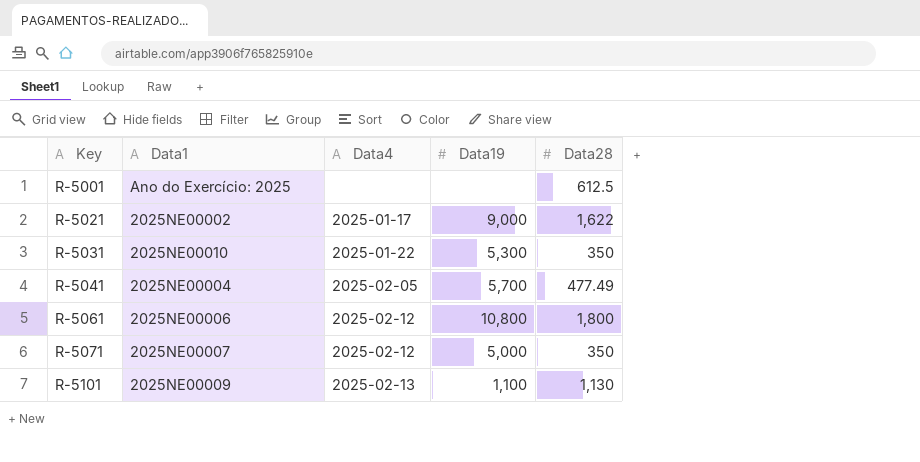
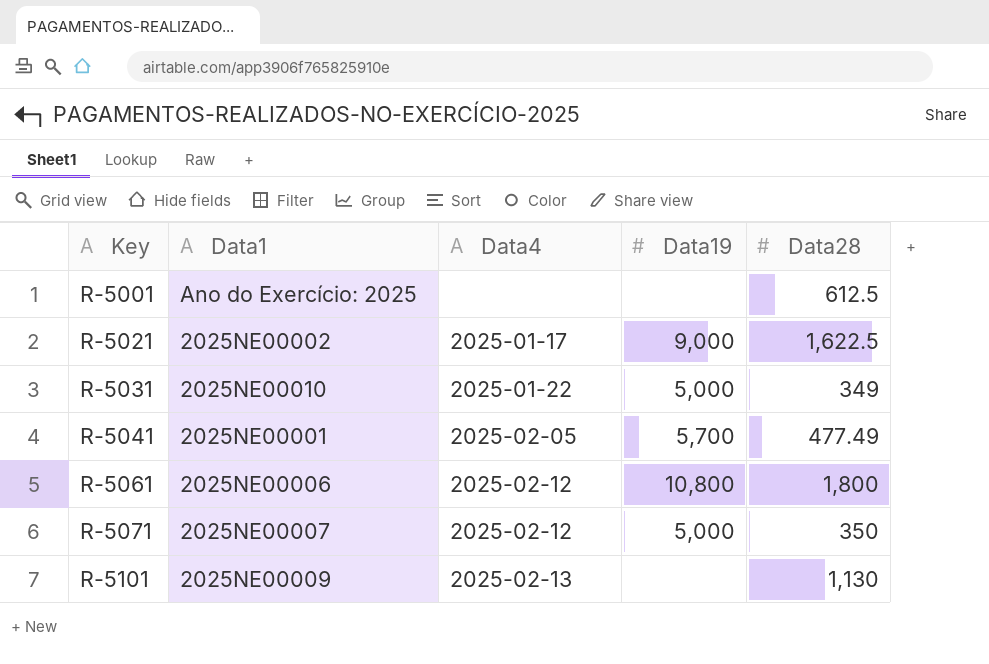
R-5021 | Data28: 1,622 -> 1,622.5
R-5031 | Data19: 5,300 -> 5,000
R-5031 | Data28: 350 -> 349
R-5041 | Data1: 2025NE00004 -> 2025NE00001
R-5101 | Data19: 1,100 -> none

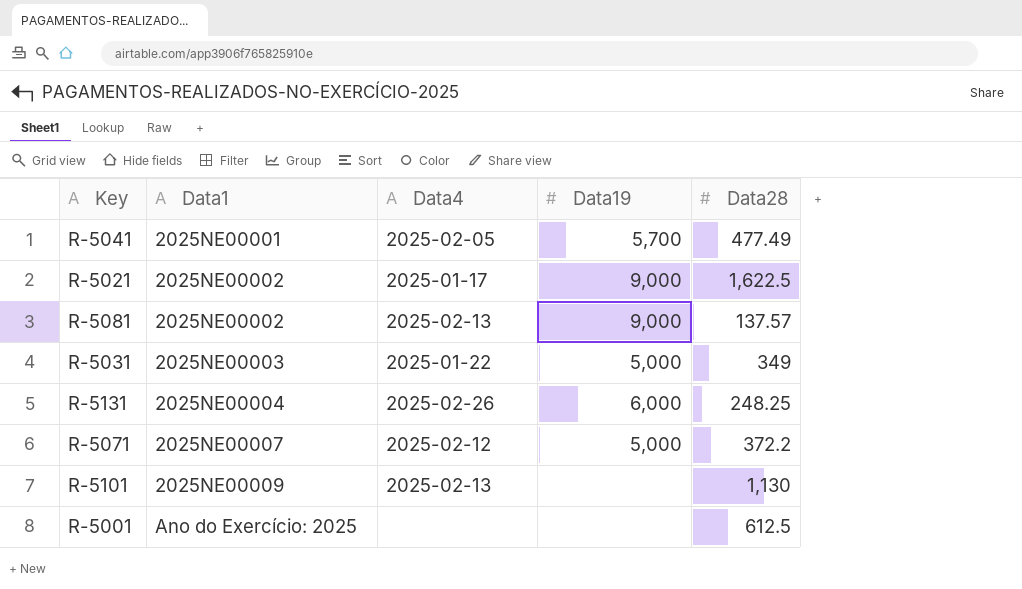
row order: Key ascending -> Data1 ascending
row R-5061: 2025NE00006 | 2025-02-12 | 10,800 | 1,800 -> none
row R-5081: none -> 2025NE00002 | 2025-02-13 | 9,000 | 137.57
R-5031 | Data1: 2025NE00010 -> 2025NE00003
row R-5131: none -> 2025NE00004 | 2025-02-26 | 6,000 | 248.25
R-5071 | Data28: 350 -> 372.2

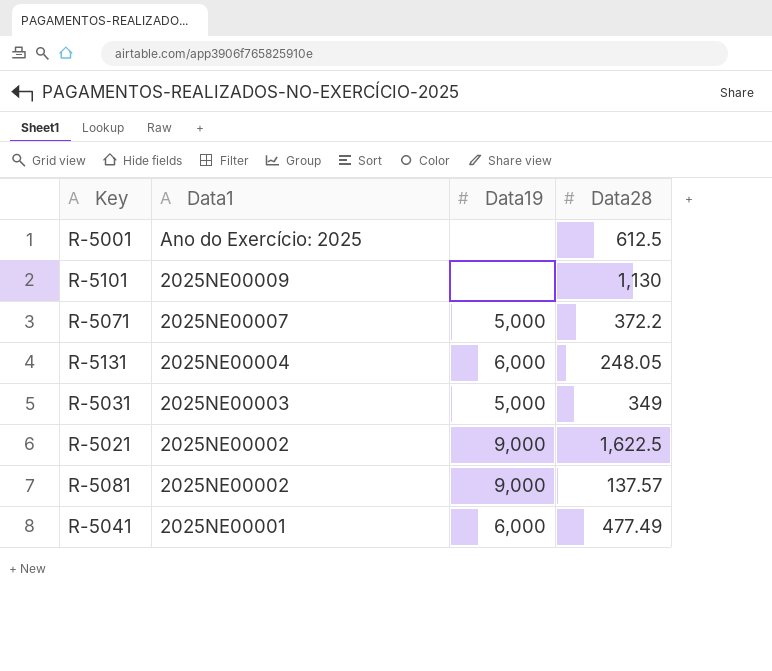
row order: Data1 ascending -> Data1 descending
column Data4 | position: 3 -> none
R-5131 | Data28: 248.25 -> 248.05
R-5041 | Data19: 5,700 -> 6,000

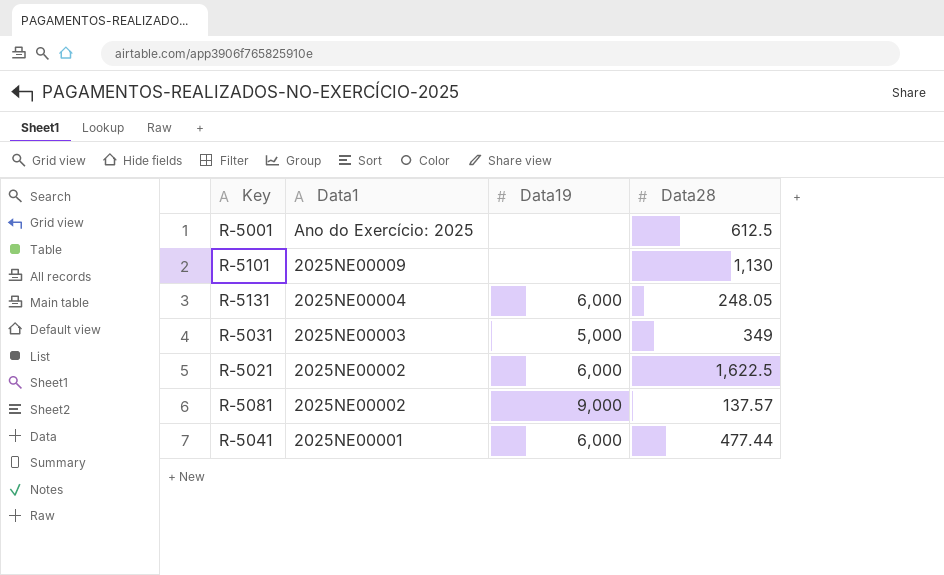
row R-5071: 2025NE00007 | 5,000 | 372.2 -> none
R-5021 | Data19: 9,000 -> 6,000
R-5041 | Data28: 477.49 -> 477.44

